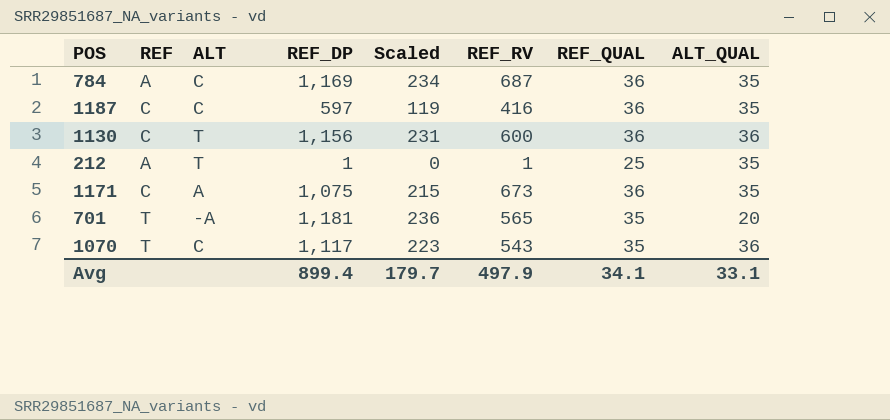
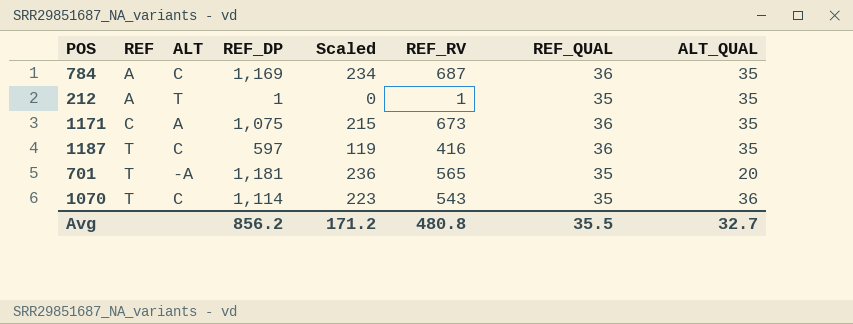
row order: none -> REF ascending
row 1130: C | T | 1,156 | 231 | 600 | 36 | 36 -> none
212 | REF_QUAL: 25 -> 35
1187 | REF: C -> T
1070 | REF_DP: 1,117 -> 1,114
Avg | REF_DP: 899.4 -> 856.2
Avg | Scaled: 179.7 -> 171.2
Avg | REF_RV: 497.9 -> 480.8
Avg | REF_QUAL: 34.1 -> 35.5
Avg | ALT_QUAL: 33.1 -> 32.7

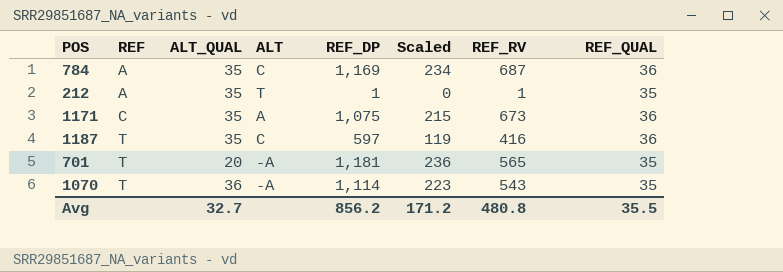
column ALT_QUAL | position: 8 -> 3
1070 | ALT: C -> -A

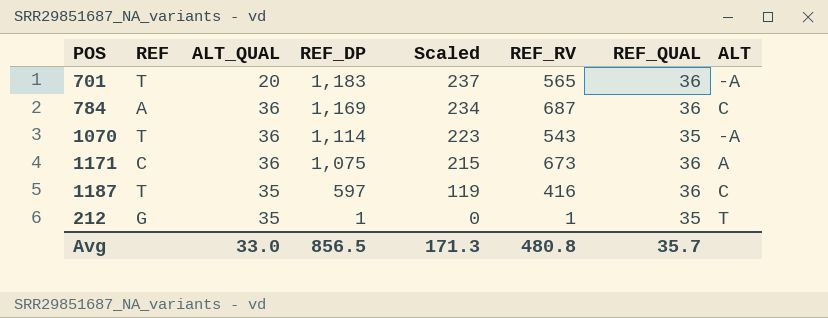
row order: REF ascending -> REF_DP descending
column ALT | position: 4 -> 8
701 | REF_DP: 1,181 -> 1,183
701 | Scaled: 236 -> 237
701 | REF_QUAL: 35 -> 36
784 | ALT_QUAL: 35 -> 36
1171 | ALT_QUAL: 35 -> 36
212 | REF: A -> G
Avg | ALT_QUAL: 32.7 -> 33.0
Avg | REF_DP: 856.2 -> 856.5
Avg | Scaled: 171.2 -> 171.3
Avg | REF_QUAL: 35.5 -> 35.7

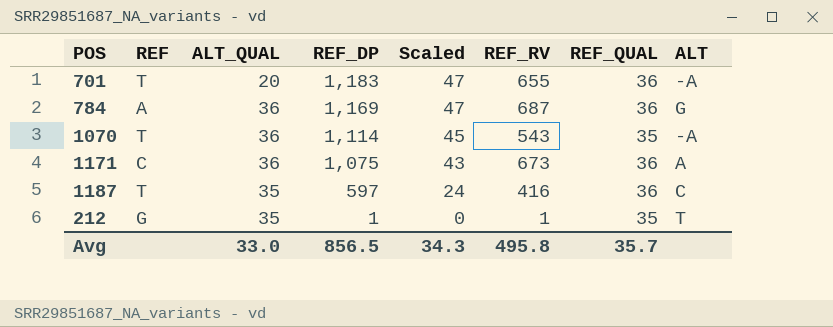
column Scaled | formula: [REF_DP] * 0.2 -> [REF_DP] * 0.04
701 | REF_RV: 565 -> 655
784 | ALT: C -> G
Avg | Scaled: 171.3 -> 34.3
Avg | REF_RV: 480.8 -> 495.8

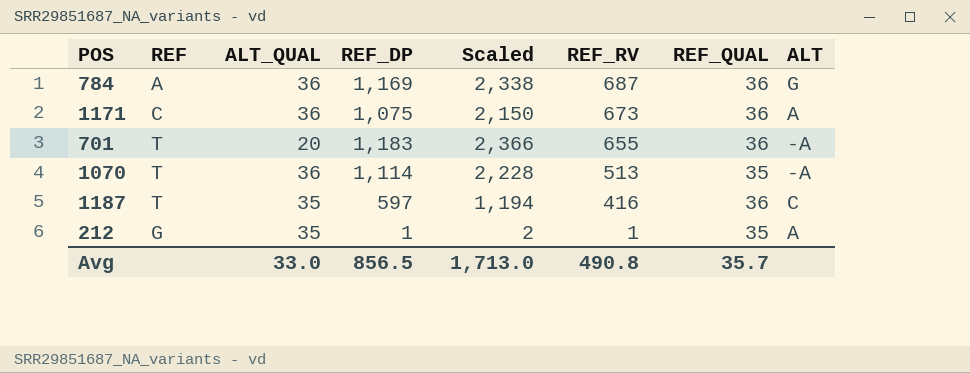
row order: REF_DP descending -> REF_RV descending
column Scaled | formula: [REF_DP] * 0.04 -> [REF_DP] * 2
1070 | REF_RV: 543 -> 513
212 | ALT: T -> A
Avg | Scaled: 34.3 -> 1,713.0
Avg | REF_RV: 495.8 -> 490.8

